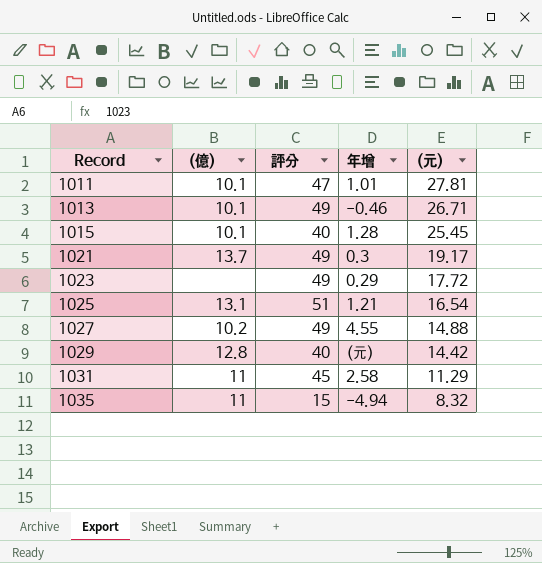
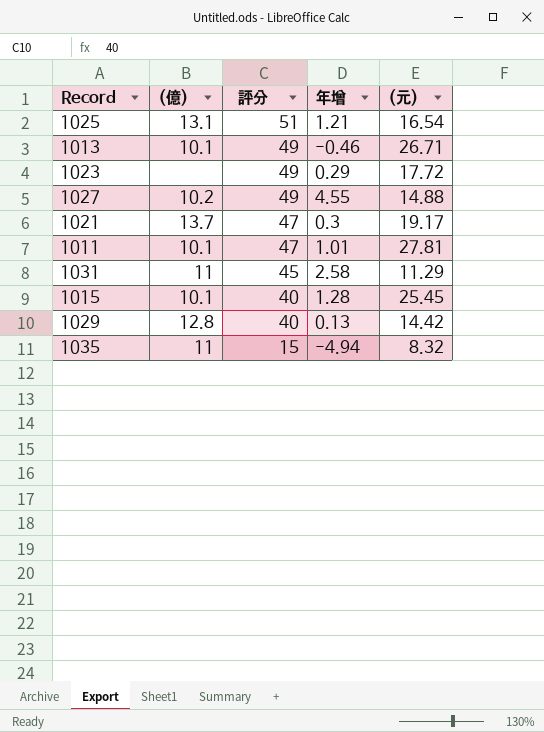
row order: Record ascending -> 評分 descending
1021 | 評分: 49 -> 47
1029 | 年增: (元) -> 0.13

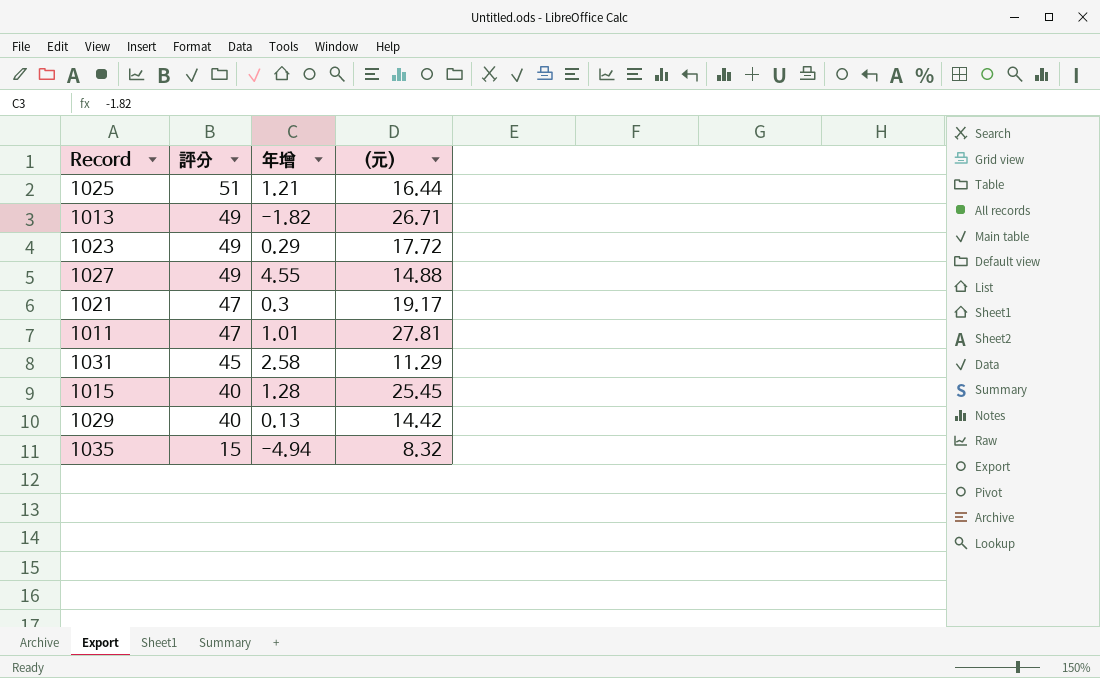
column (億) | position: 2 -> none
1025 | (元): 16.54 -> 16.44
1013 | 年增: -0.46 -> -1.82

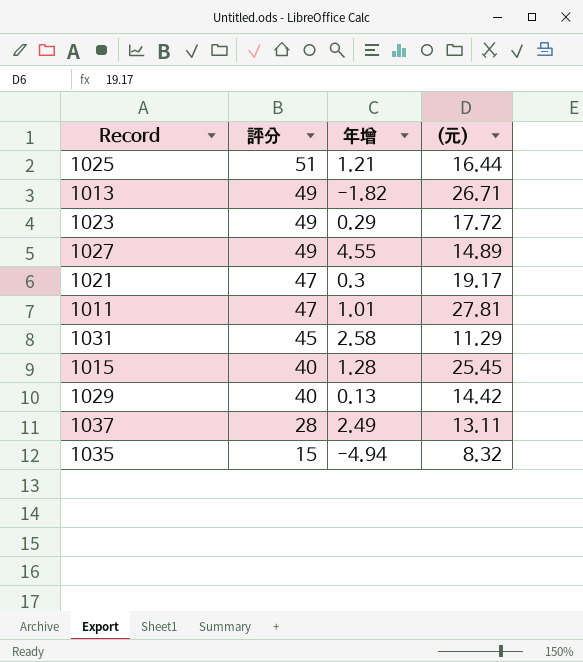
1027 | (元): 14.88 -> 14.89
row 1037: none -> 28 | 2.49 | 13.11

